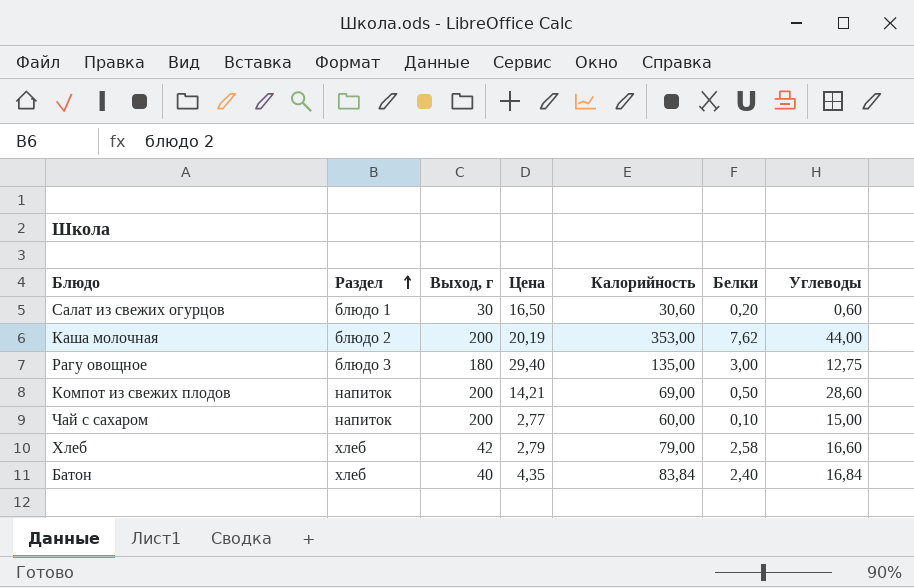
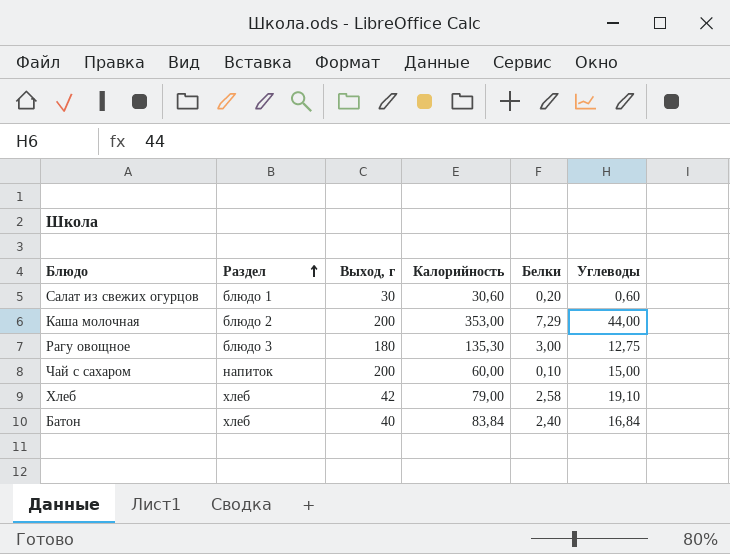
column Цена | position: 4 -> none
row Компот из свежих плодов: напиток | 200 | 14,21 | 69,00 | 0,50 | 28,60 -> none
Каша молочная | Белки: 7,62 -> 7,29
Рагу овощное | Калорийность: 135,00 -> 135,30
Хлеб | Углеводы: 16,60 -> 19,10

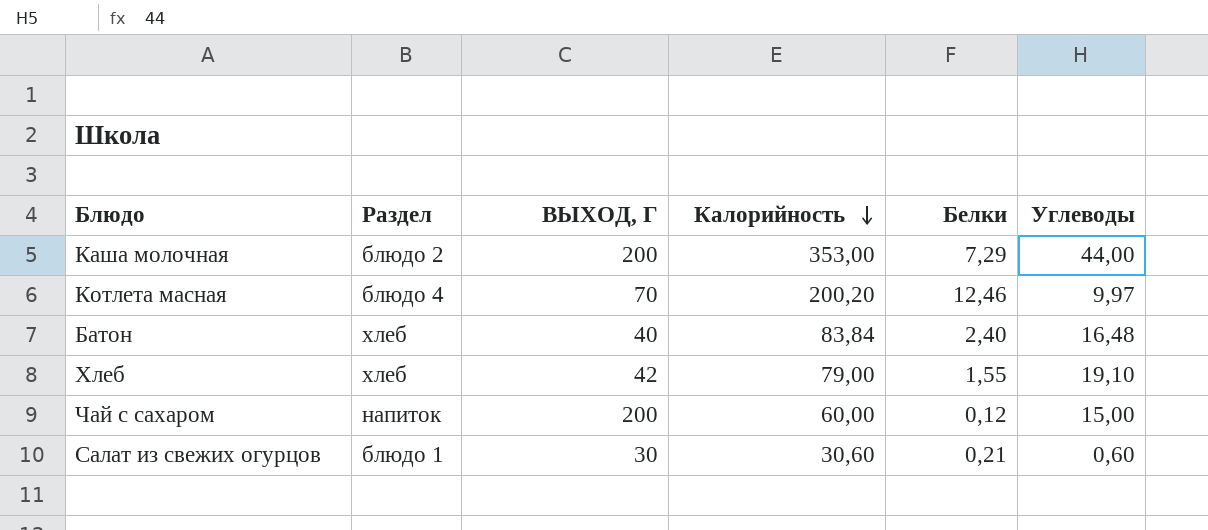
row order: Раздел ascending -> Калорийность descending
column name: Выход, г -> ВЫХОД, Г
row Рагу овощное: блюдо 3 | 180 | 135,30 | 3,00 | 12,75 -> none
row Котлета масная: none -> блюдо 4 | 70 | 200,20 | 12,46 | 9,97
Батон | Углеводы: 16,84 -> 16,48
Хлеб | Белки: 2,58 -> 1,55
Чай с сахаром | Белки: 0,10 -> 0,12
Салат из свежих огурцов | Белки: 0,20 -> 0,21

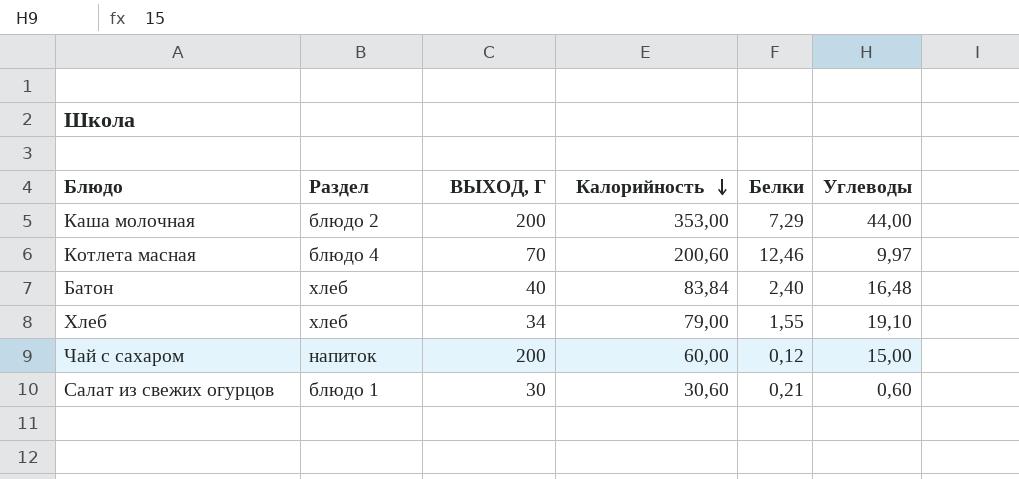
Котлета масная | Калорийность: 200,20 -> 200,60
Хлеб | ВЫХОД, Г: 42 -> 34

